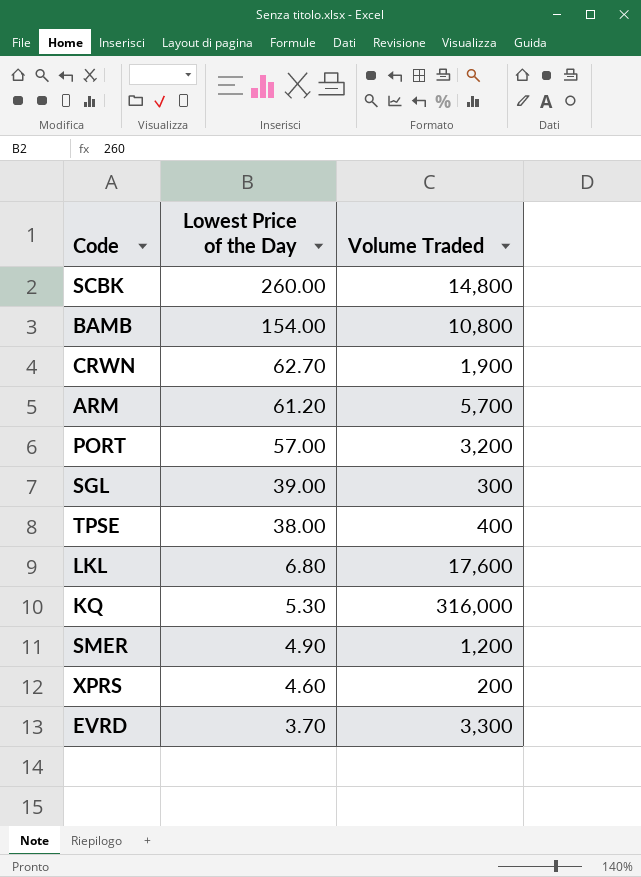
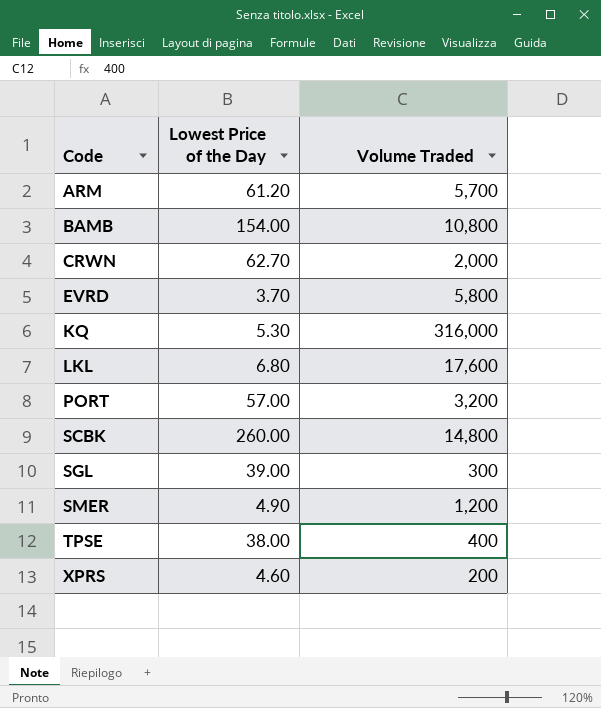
row order: Lowest Price of the Day descending -> Code ascending
CRWN | Volume Traded: 1,900 -> 2,000
EVRD | Volume Traded: 3,300 -> 5,800

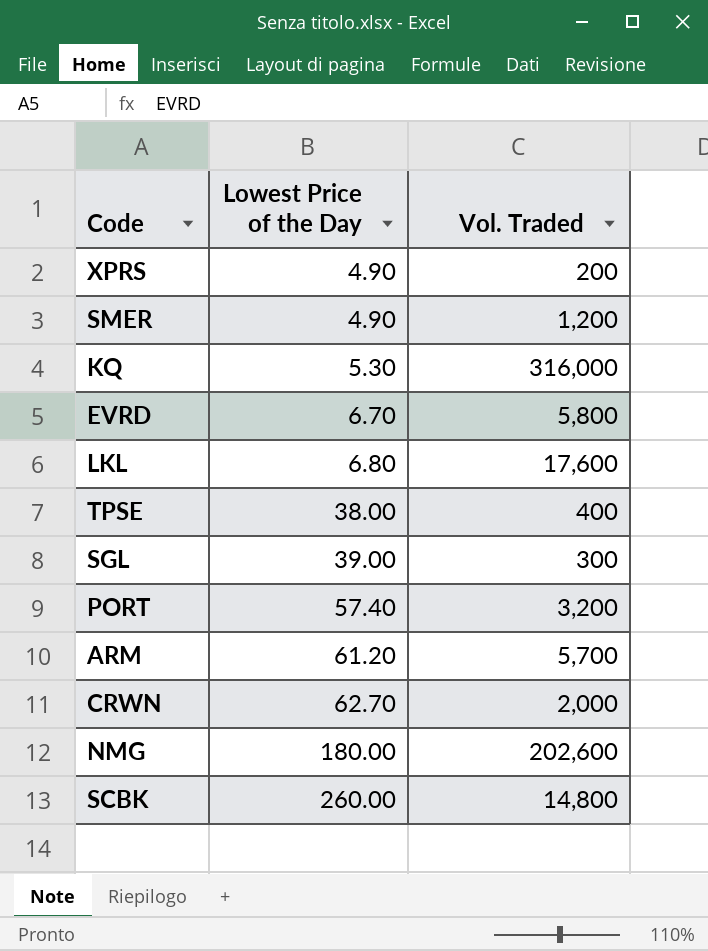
row order: Code ascending -> Lowest Price of the Day ascending
column name: Volume Traded -> Vol. Traded
row BAMB: 154.00 | 10,800 -> none
XPRS | Lowest Price of the Day: 4.60 -> 4.90
EVRD | Lowest Price of the Day: 3.70 -> 6.70
PORT | Lowest Price of the Day: 57.00 -> 57.40
row NMG: none -> 180.00 | 202,600

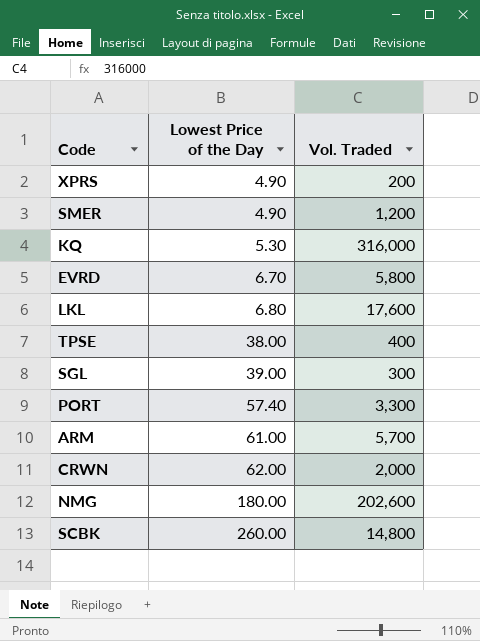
PORT | Vol. Traded: 3,200 -> 3,300
ARM | Lowest Price of the Day: 61.20 -> 61.00
CRWN | Lowest Price of the Day: 62.70 -> 62.00

